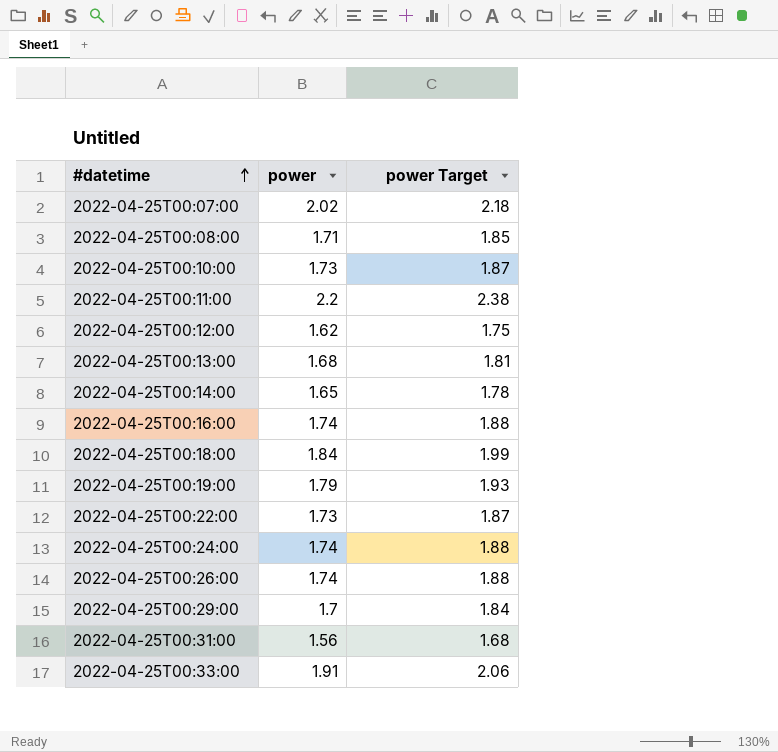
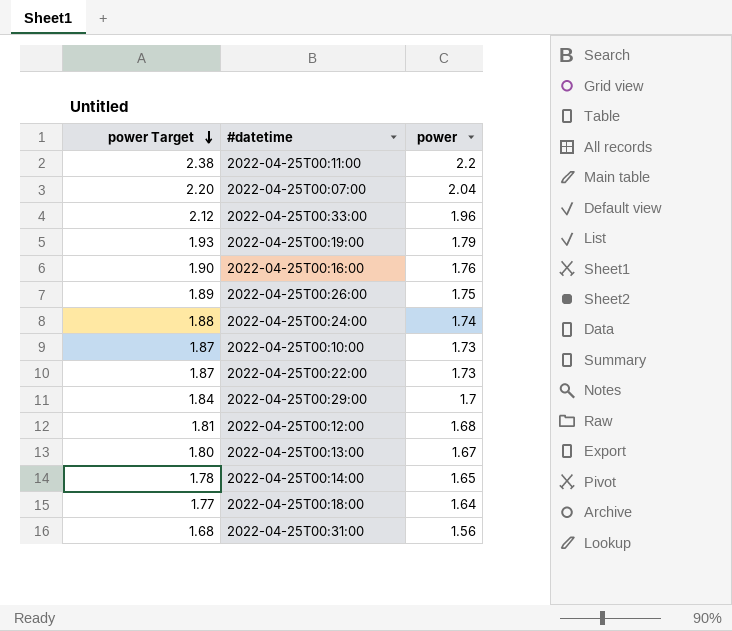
row order: #datetime ascending -> power Target descending
column power Target | position: 3 -> 1
row 2022-04-25T00:08:00: 1.71 | 1.85 -> none
2022-04-25T00:07:00 | power Target: 2.18 -> 2.20
2022-04-25T00:07:00 | power: 2.02 -> 2.04
2022-04-25T00:33:00 | power Target: 2.06 -> 2.12
2022-04-25T00:33:00 | power: 1.91 -> 1.96
2022-04-25T00:16:00 | power Target: 1.88 -> 1.90
2022-04-25T00:16:00 | power: 1.74 -> 1.76
2022-04-25T00:26:00 | power Target: 1.88 -> 1.89
2022-04-25T00:26:00 | power: 1.74 -> 1.75
2022-04-25T00:12:00 | power Target: 1.75 -> 1.81
2022-04-25T00:12:00 | power: 1.62 -> 1.68
2022-04-25T00:13:00 | power Target: 1.81 -> 1.80
2022-04-25T00:13:00 | power: 1.68 -> 1.67
2022-04-25T00:18:00 | power Target: 1.99 -> 1.77
2022-04-25T00:18:00 | power: 1.84 -> 1.64

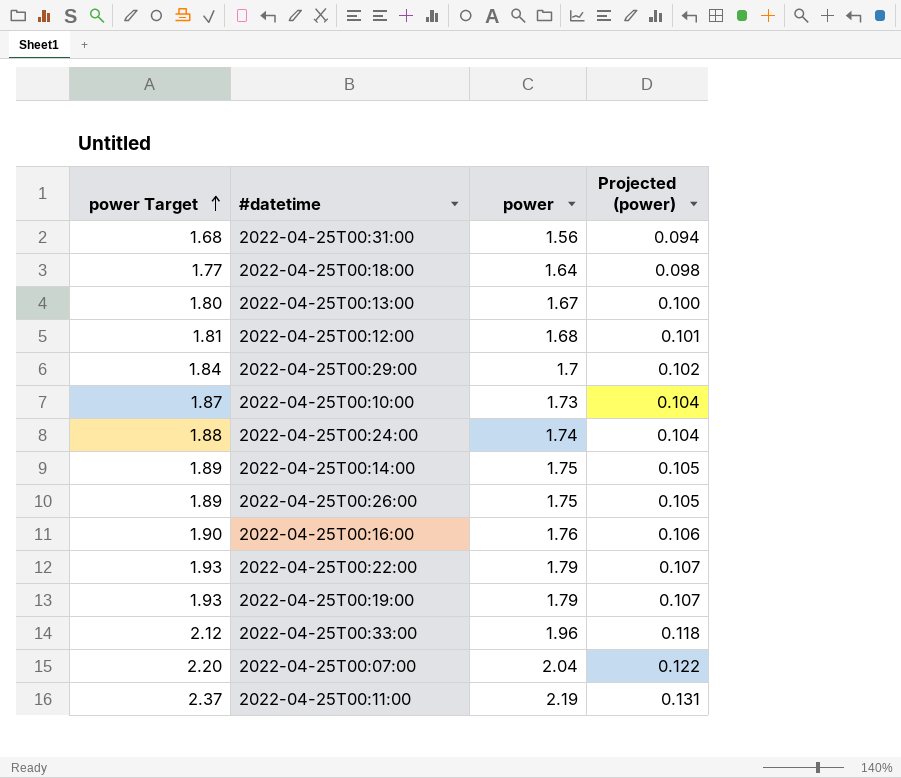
row order: power Target descending -> power Target ascending
column Projected (power) | formula: none -> [power] * 0.06
2022-04-25T00:14:00 | power Target: 1.78 -> 1.89
2022-04-25T00:14:00 | power: 1.65 -> 1.75
2022-04-25T00:22:00 | power Target: 1.87 -> 1.93
2022-04-25T00:22:00 | power: 1.73 -> 1.79
2022-04-25T00:11:00 | power Target: 2.38 -> 2.37
2022-04-25T00:11:00 | power: 2.2 -> 2.19

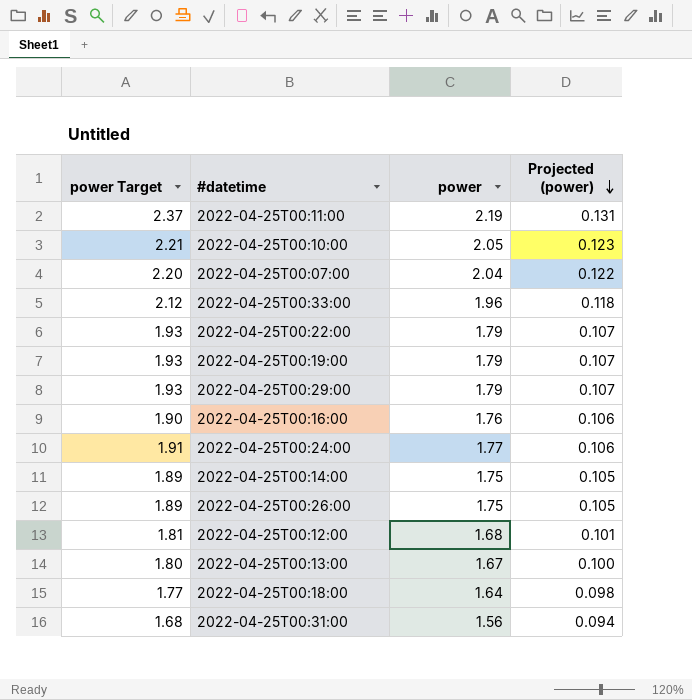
row order: power Target ascending -> Projected (power) descending
2022-04-25T00:10:00 | power Target: 1.87 -> 2.21
2022-04-25T00:10:00 | power: 1.73 -> 2.05
2022-04-25T00:10:00 | Projected (power): 0.104 -> 0.123
2022-04-25T00:29:00 | power Target: 1.84 -> 1.93
2022-04-25T00:29:00 | power: 1.7 -> 1.79
2022-04-25T00:29:00 | Projected (power): 0.102 -> 0.107
2022-04-25T00:24:00 | power Target: 1.88 -> 1.91
2022-04-25T00:24:00 | power: 1.74 -> 1.77
2022-04-25T00:24:00 | Projected (power): 0.104 -> 0.106

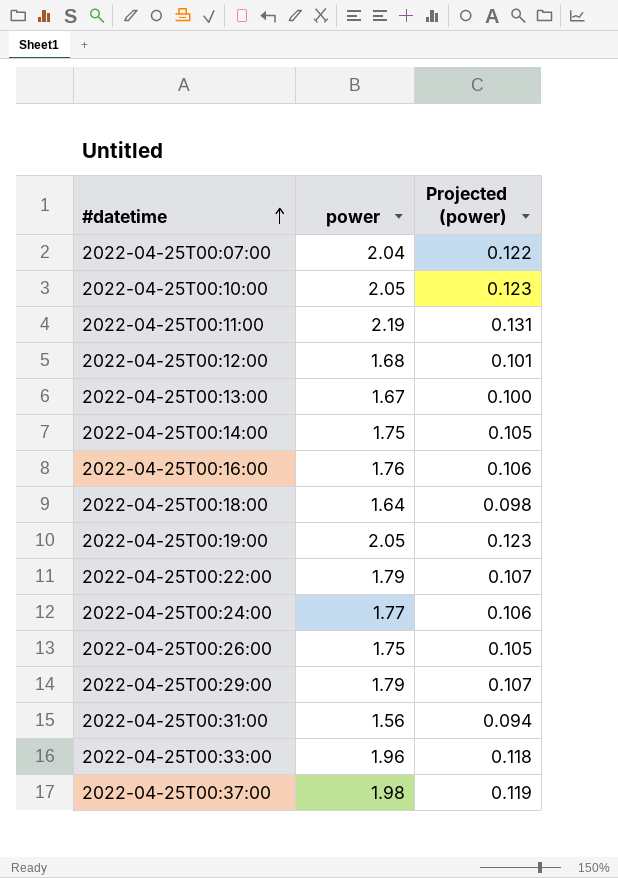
row order: Projected (power) descending -> #datetime ascending
column power Target | formula: [power] * 1.08 -> none
2022-04-25T00:19:00 | power: 1.79 -> 2.05
2022-04-25T00:19:00 | Projected (power): 0.107 -> 0.123
row 2022-04-25T00:37:00: none -> 1.98 | 0.119

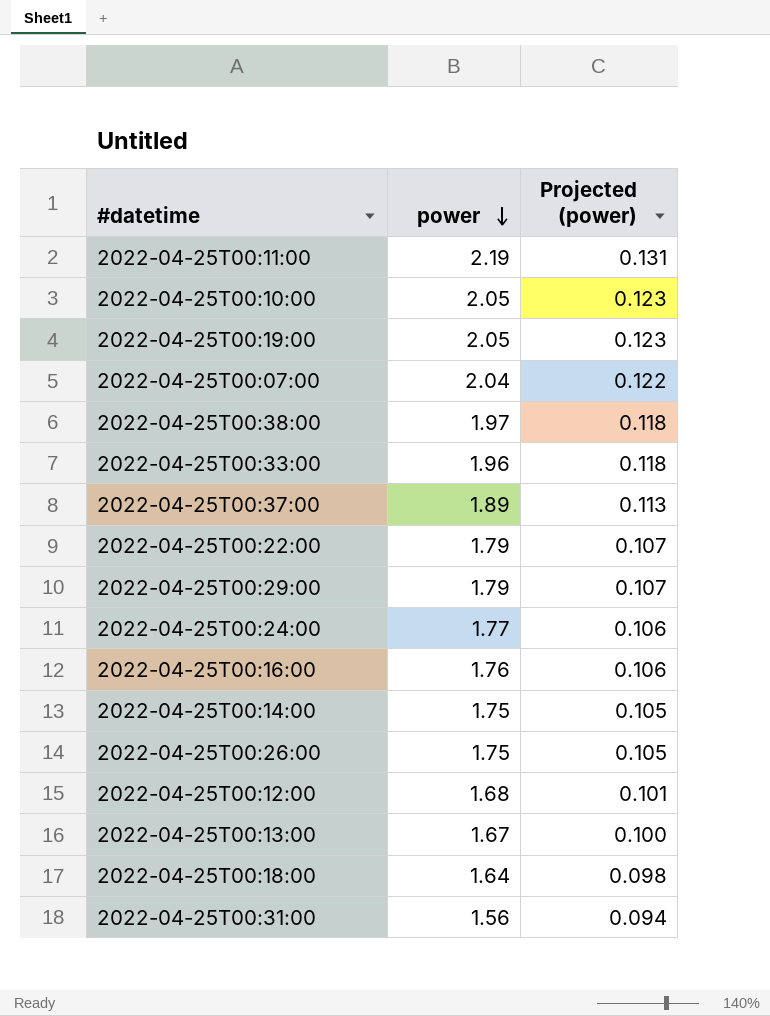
row order: #datetime ascending -> power descending
row 2022-04-25T00:38:00: none -> 1.97 | 0.118
2022-04-25T00:37:00 | power: 1.98 -> 1.89
2022-04-25T00:37:00 | Projected (power): 0.119 -> 0.113

